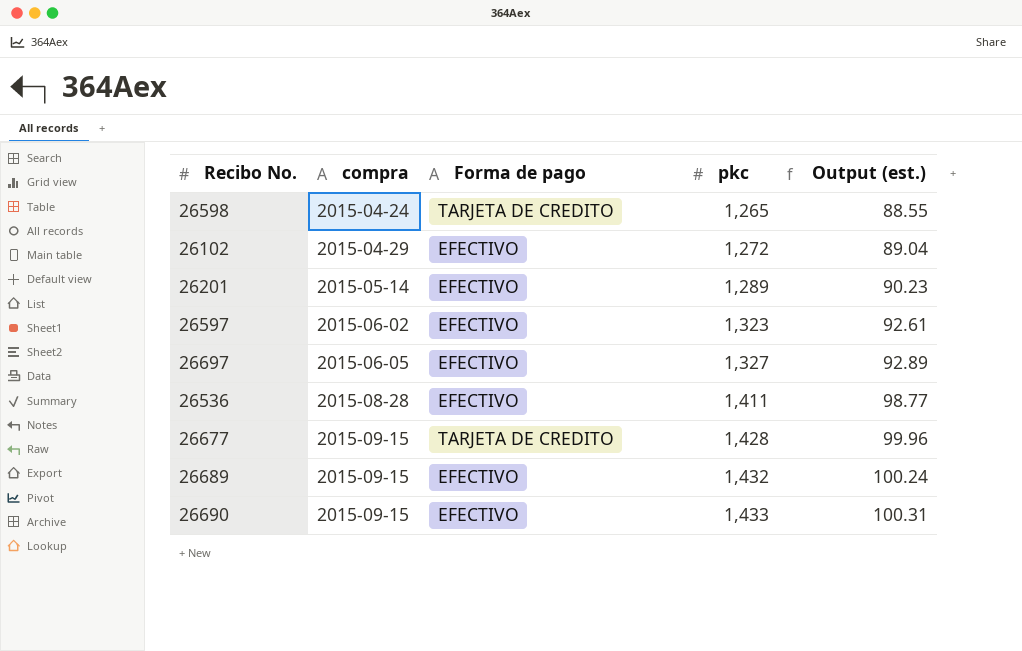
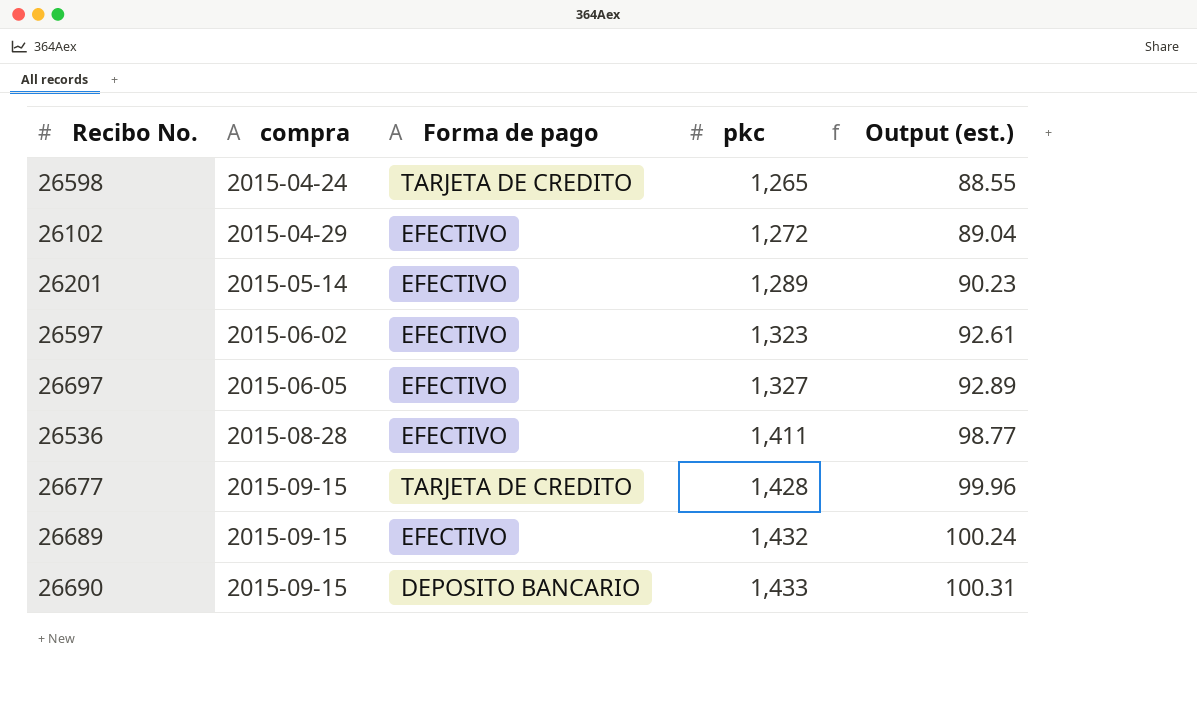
26690 | Forma de pago: EFECTIVO -> DEPOSITO BANCARIO

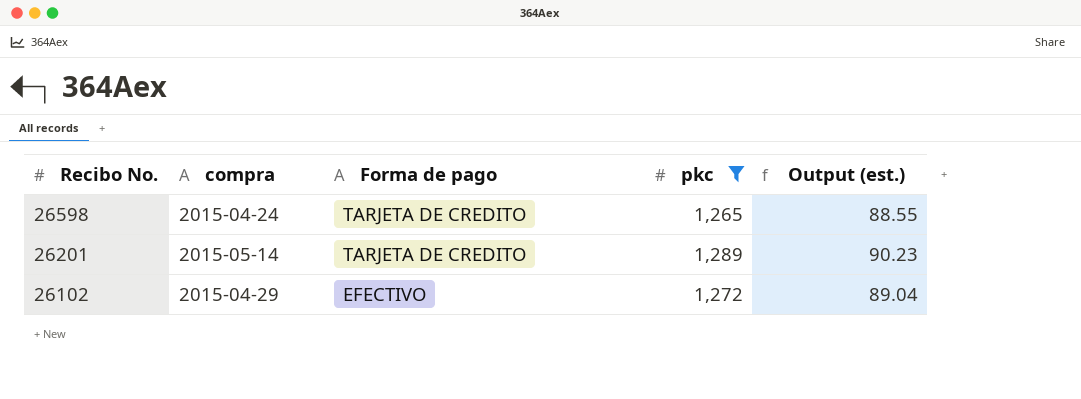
filter: none -> pkc <= 1,289
row order: compra ascending -> Recibo No. descending
26201 | Forma de pago: EFECTIVO -> TARJETA DE CREDITO

